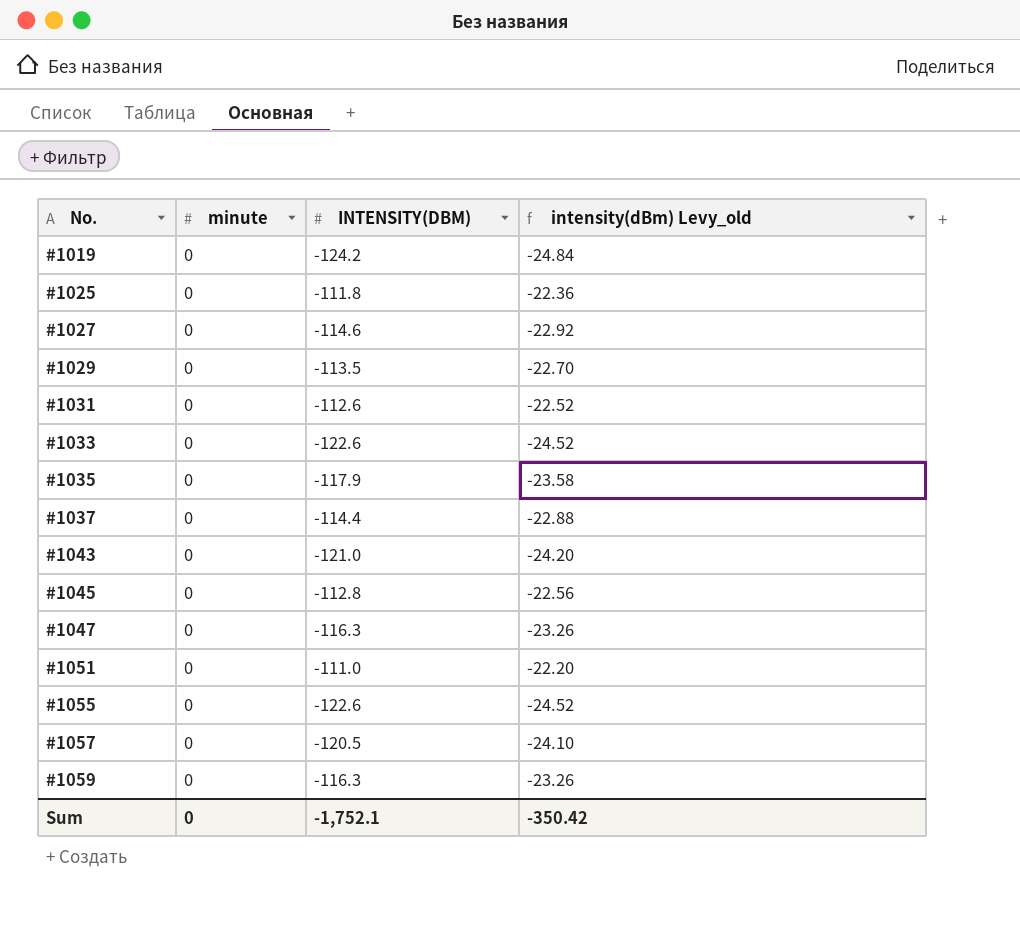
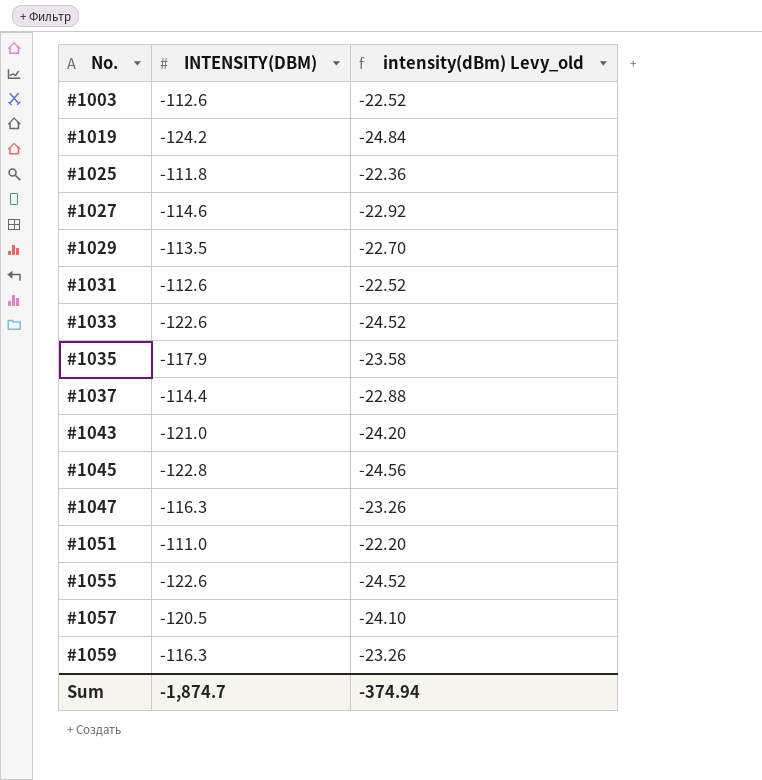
column minute | position: 2 -> none
row #1003: none -> -112.6 | -22.52
#1045 | INTENSITY(DBM): -112.8 -> -122.8
#1045 | intensity(dBm) Levy_old: -22.56 -> -24.56
Sum | INTENSITY(DBM): -1,752.1 -> -1,874.7
Sum | intensity(dBm) Levy_old: -350.42 -> -374.94

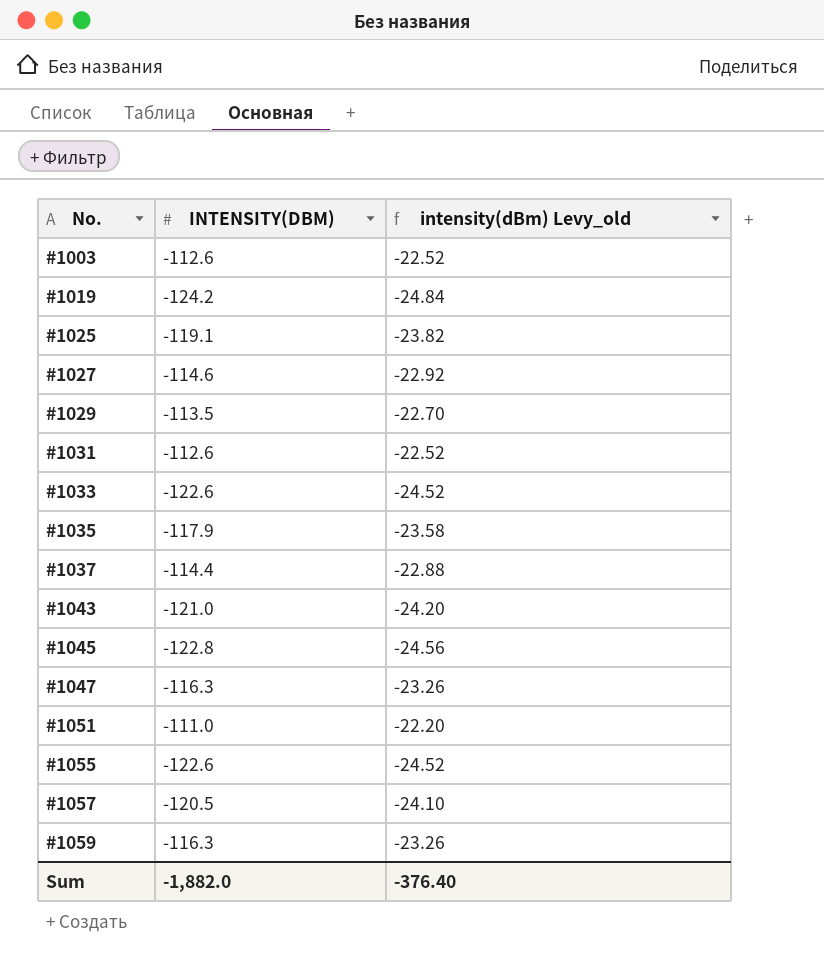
#1025 | INTENSITY(DBM): -111.8 -> -119.1
#1025 | intensity(dBm) Levy_old: -22.36 -> -23.82
Sum | INTENSITY(DBM): -1,874.7 -> -1,882.0
Sum | intensity(dBm) Levy_old: -374.94 -> -376.40

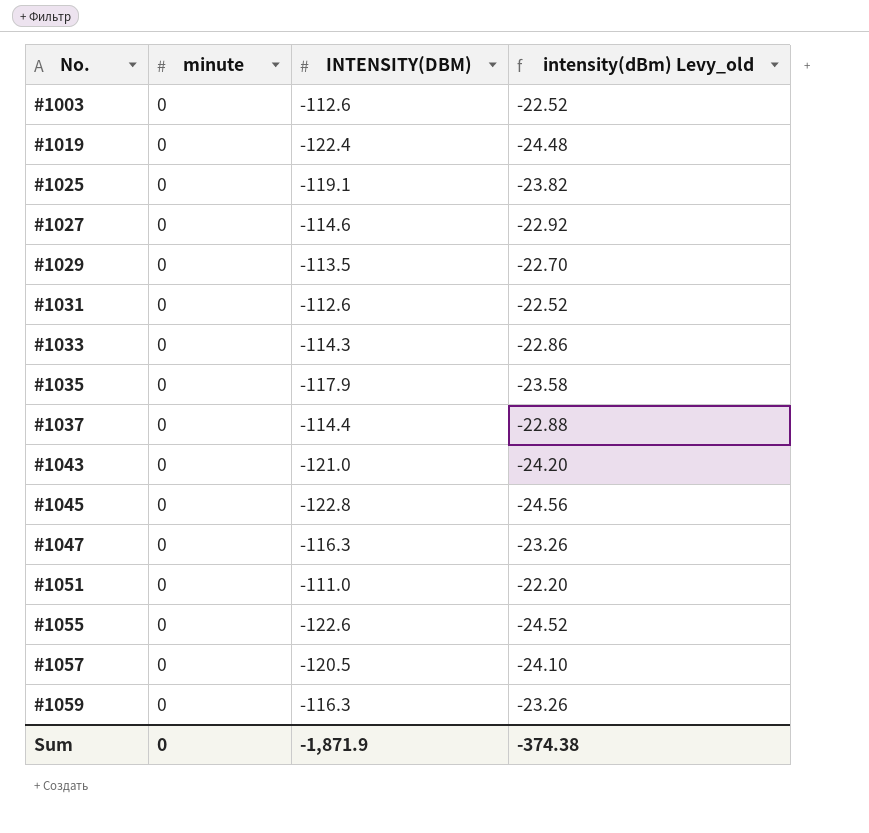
column minute | position: none -> 2
#1019 | INTENSITY(DBM): -124.2 -> -122.4
#1019 | intensity(dBm) Levy_old: -24.84 -> -24.48
#1033 | INTENSITY(DBM): -122.6 -> -114.3
#1033 | intensity(dBm) Levy_old: -24.52 -> -22.86
Sum | INTENSITY(DBM): -1,882.0 -> -1,871.9
Sum | intensity(dBm) Levy_old: -376.40 -> -374.38

